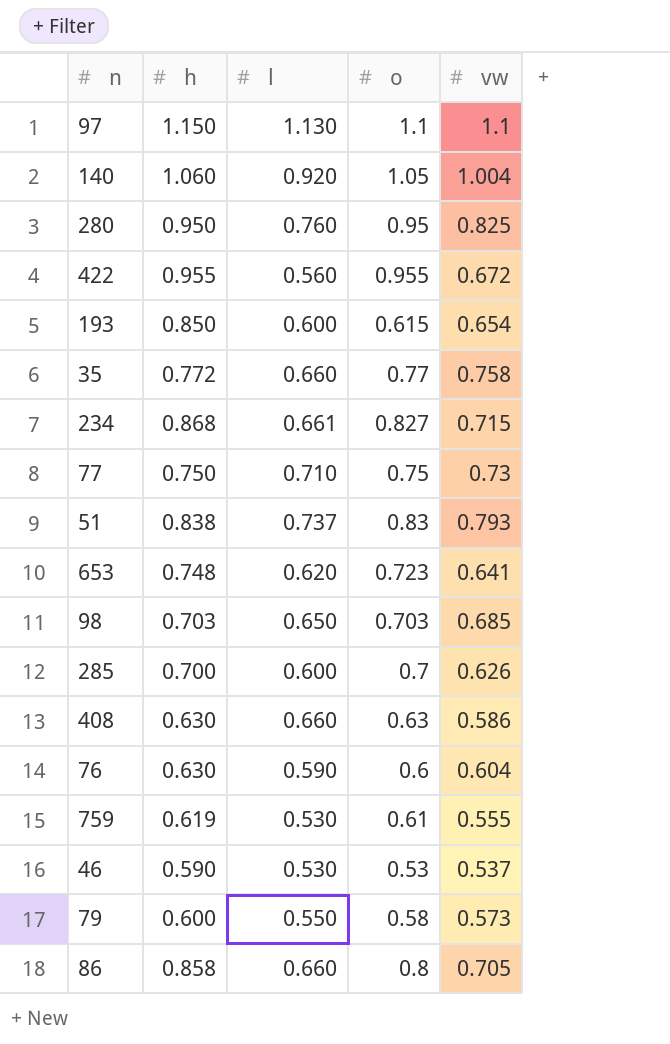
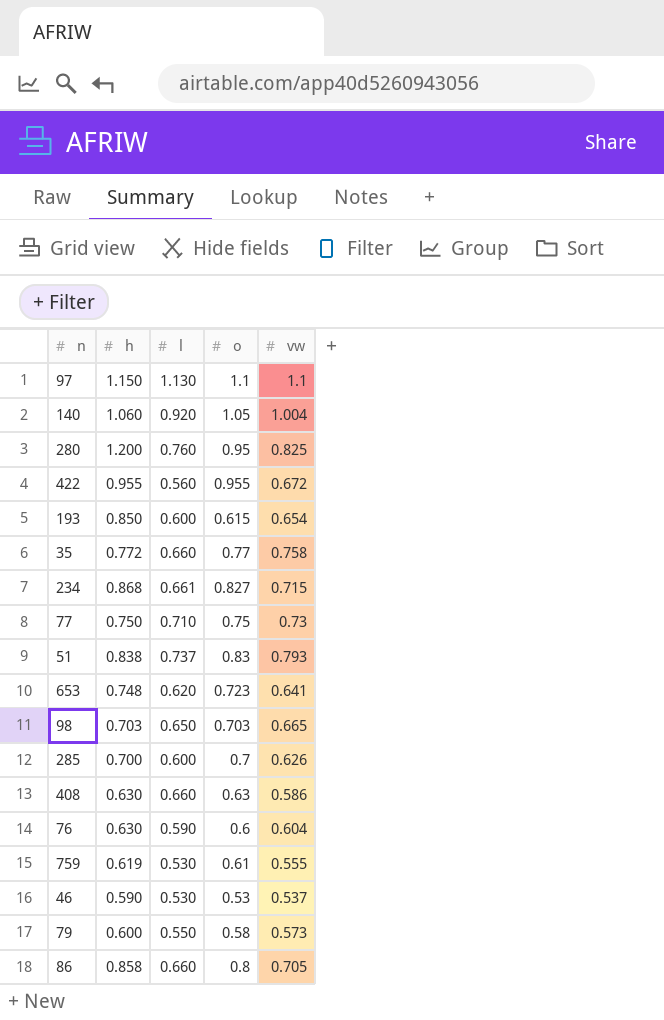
280 | h: 0.950 -> 1.200
98 | vw: 0.685 -> 0.665

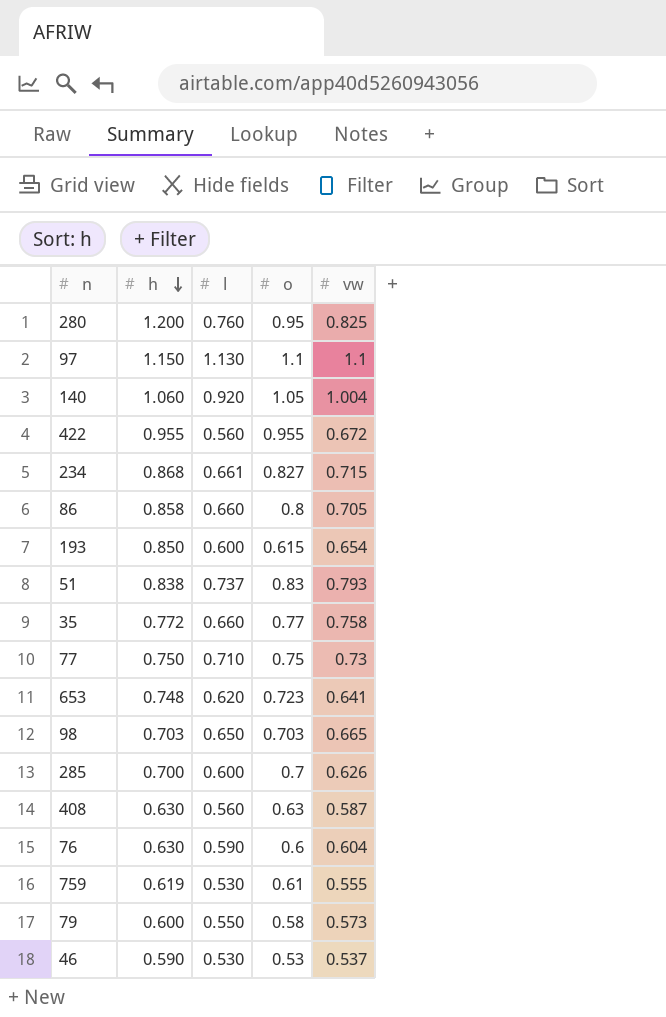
row order: none -> h descending
408 | l: 0.660 -> 0.560
408 | vw: 0.586 -> 0.587

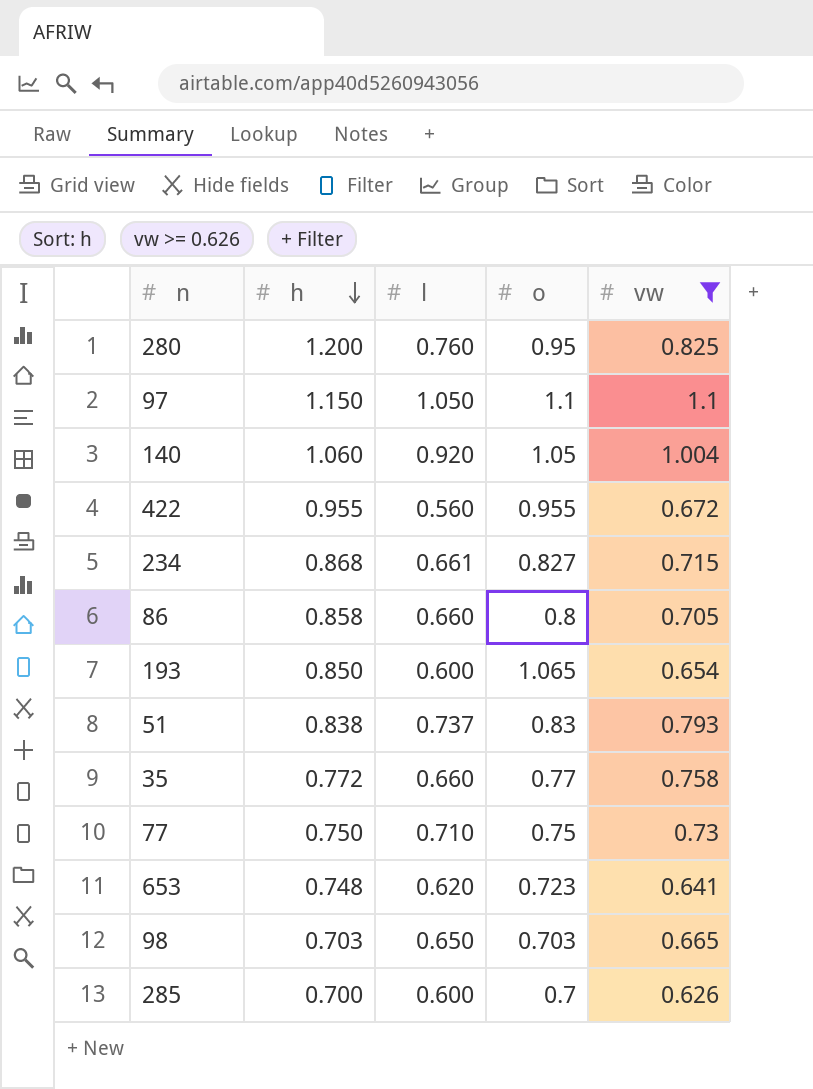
filter: none -> vw >= 0.626
97 | l: 1.130 -> 1.050
193 | o: 0.615 -> 1.065

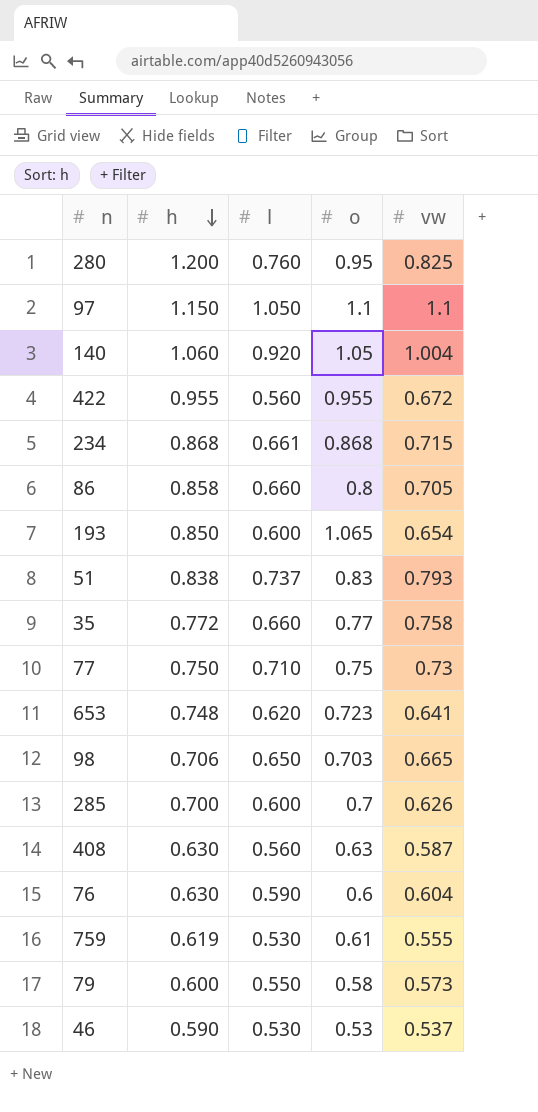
filter: vw >= 0.626 -> none
234 | o: 0.827 -> 0.868
98 | h: 0.703 -> 0.706

